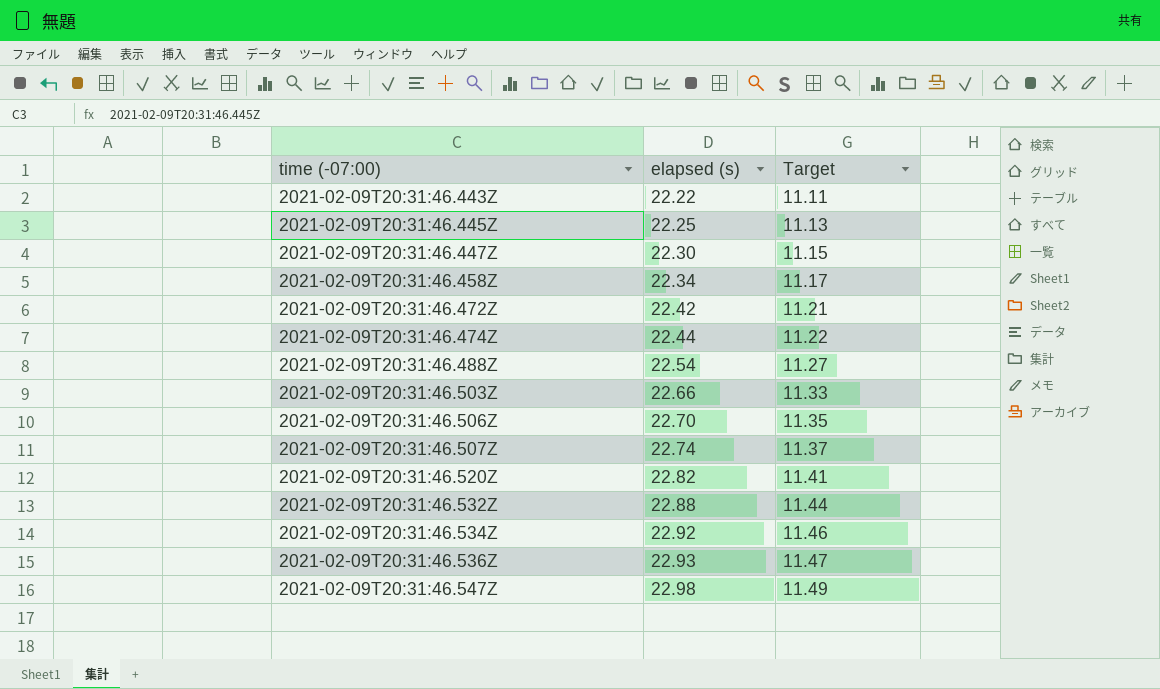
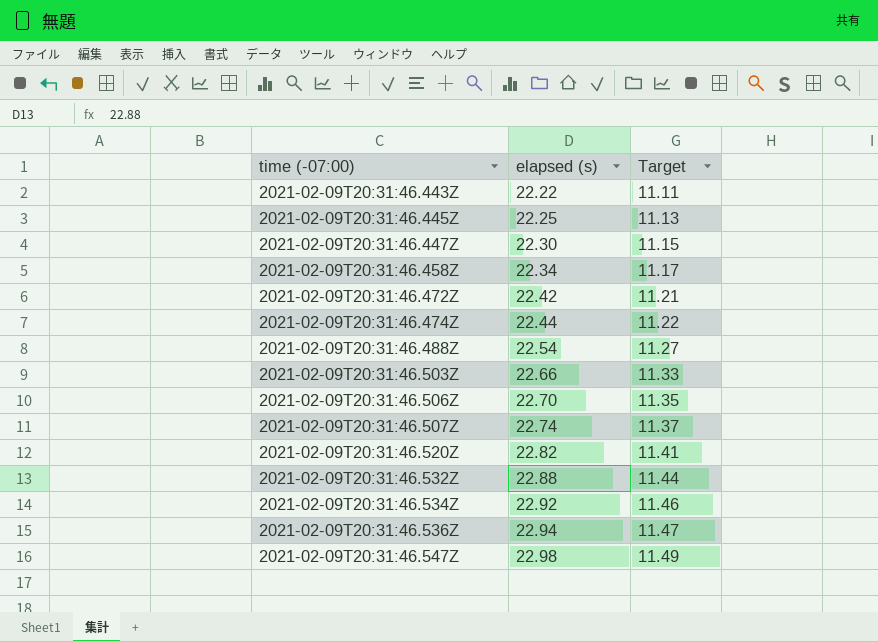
2021-02-09T20:31:46.536Z | elapsed (s): 22.93 -> 22.94

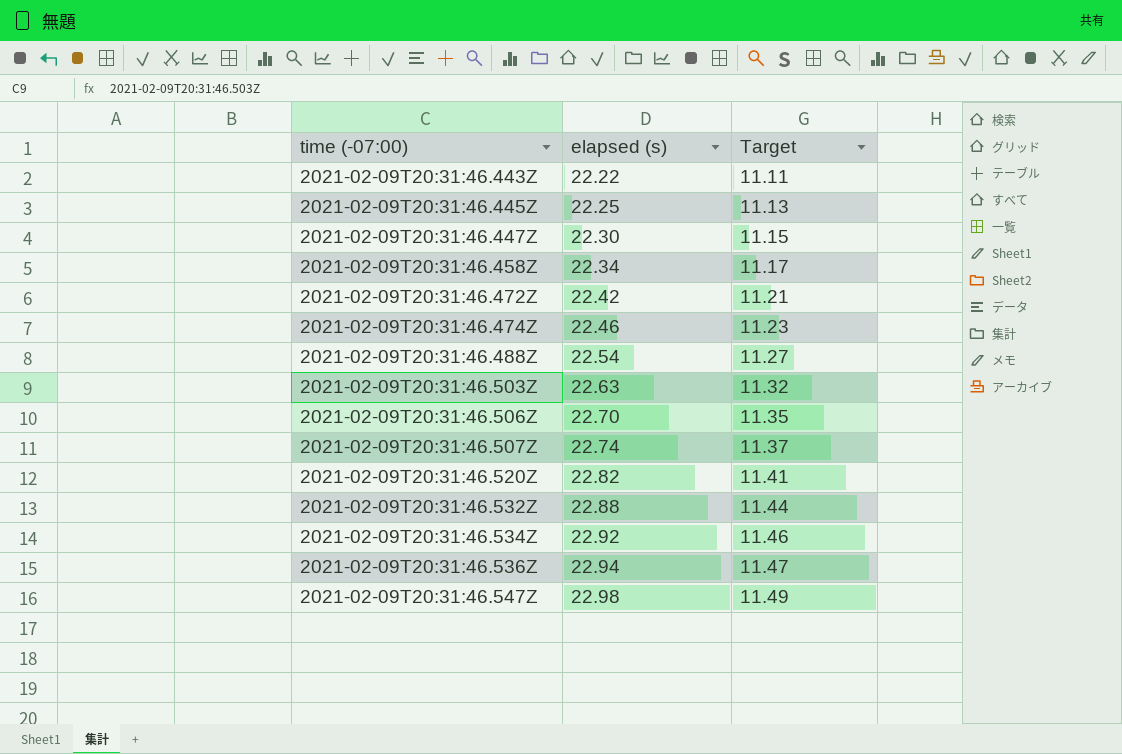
2021-02-09T20:31:46.474Z | elapsed (s): 22.44 -> 22.46
2021-02-09T20:31:46.474Z | Target: 11.22 -> 11.23
2021-02-09T20:31:46.503Z | elapsed (s): 22.66 -> 22.63
2021-02-09T20:31:46.503Z | Target: 11.33 -> 11.32

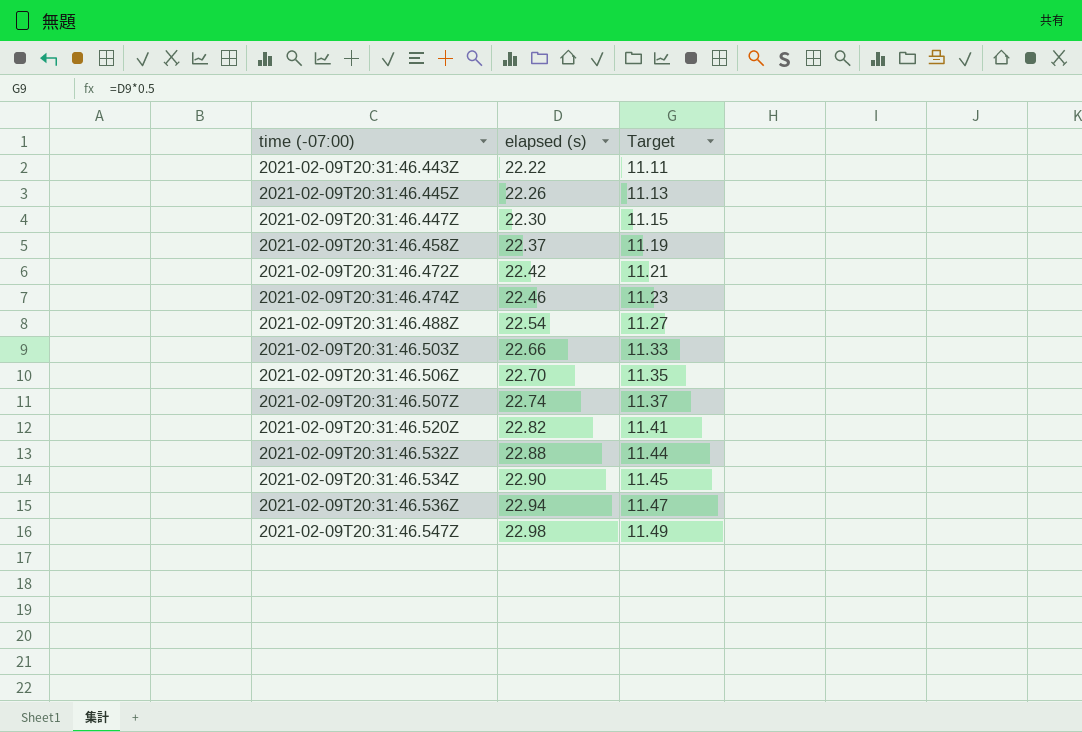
2021-02-09T20:31:46.445Z | elapsed (s): 22.25 -> 22.26
2021-02-09T20:31:46.458Z | elapsed (s): 22.34 -> 22.37
2021-02-09T20:31:46.458Z | Target: 11.17 -> 11.19
2021-02-09T20:31:46.503Z | elapsed (s): 22.63 -> 22.66
2021-02-09T20:31:46.503Z | Target: 11.32 -> 11.33
2021-02-09T20:31:46.534Z | elapsed (s): 22.92 -> 22.90
2021-02-09T20:31:46.534Z | Target: 11.46 -> 11.45

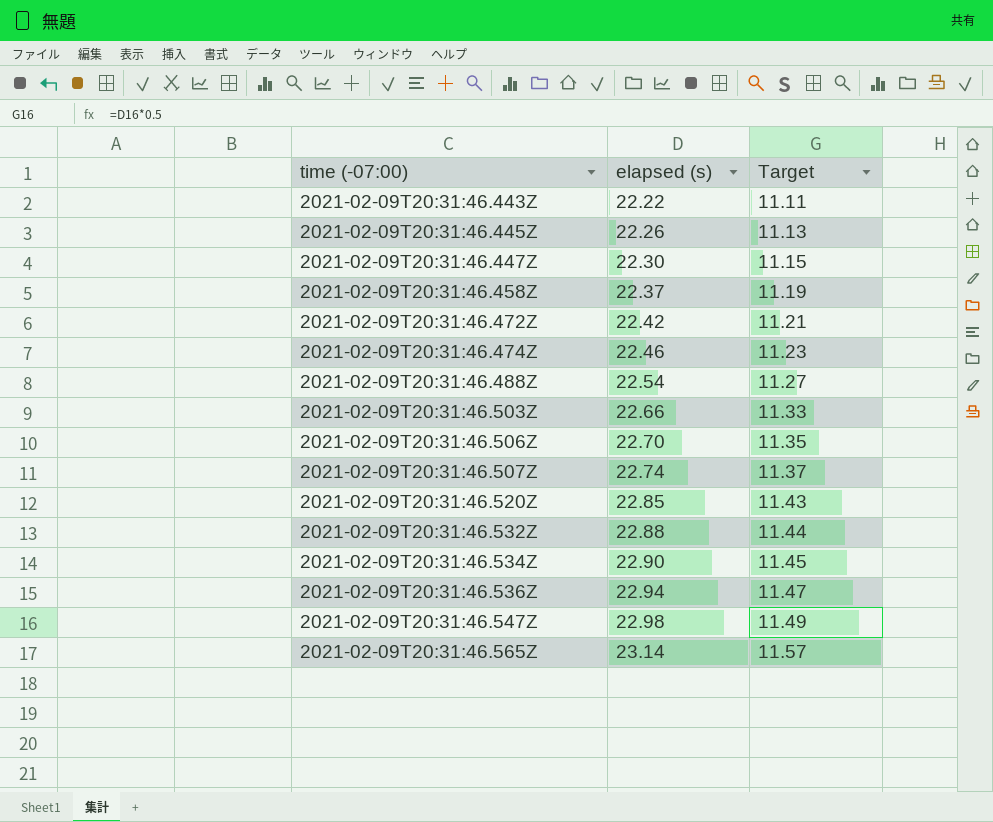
2021-02-09T20:31:46.520Z | elapsed (s): 22.82 -> 22.85
2021-02-09T20:31:46.520Z | Target: 11.41 -> 11.43
row 2021-02-09T20:31:46.565Z: none -> 23.14 | 11.57

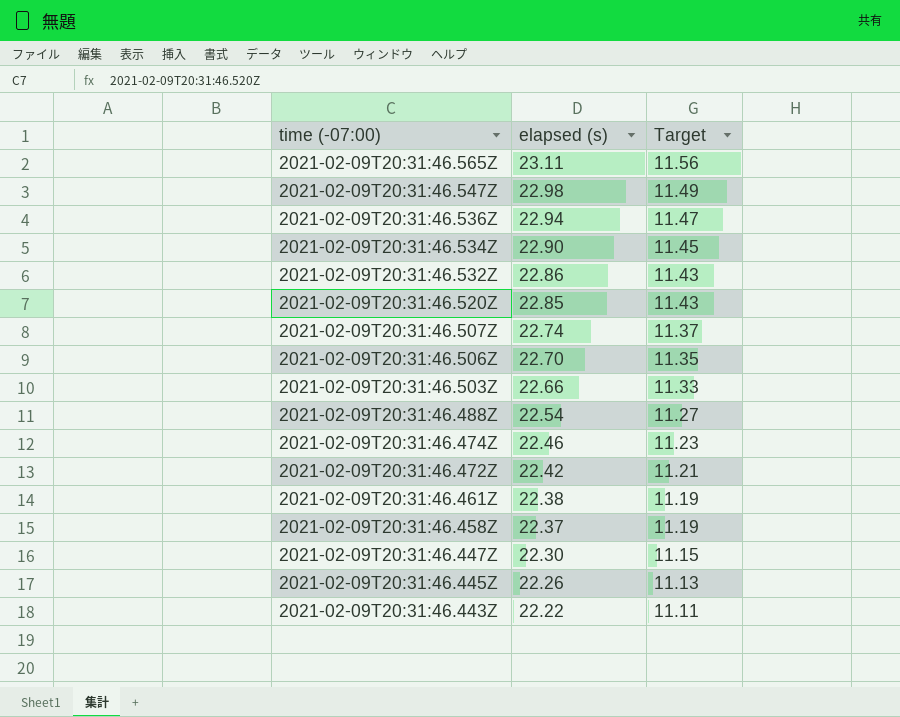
row order: time (-07:00) ascending -> time (-07:00) descending
2021-02-09T20:31:46.565Z | elapsed (s): 23.14 -> 23.11
2021-02-09T20:31:46.565Z | Target: 11.57 -> 11.56
2021-02-09T20:31:46.532Z | elapsed (s): 22.88 -> 22.86
2021-02-09T20:31:46.532Z | Target: 11.44 -> 11.43
row 2021-02-09T20:31:46.461Z: none -> 22.38 | 11.19

